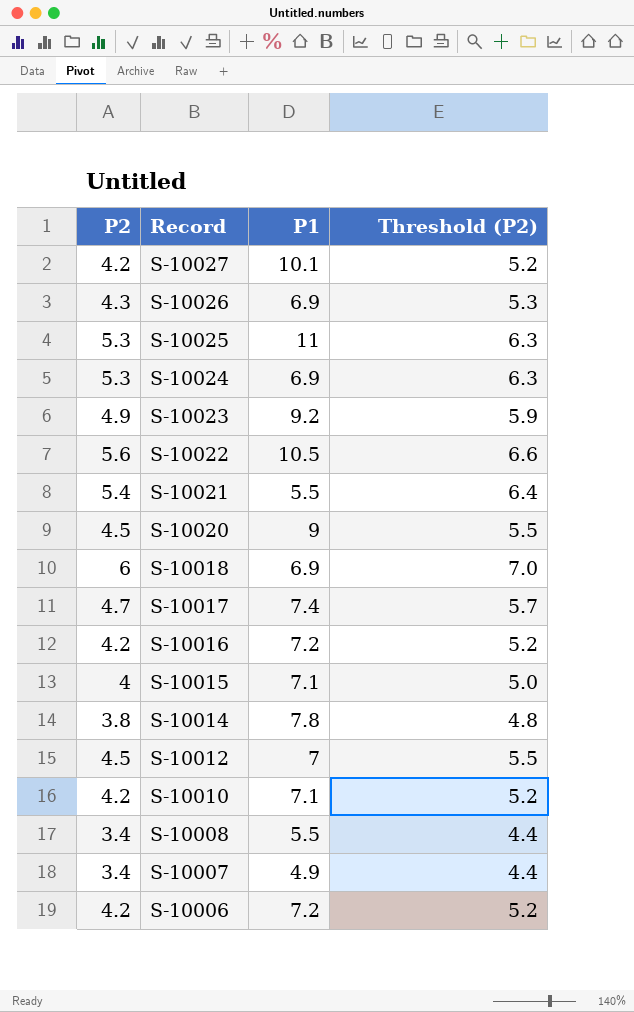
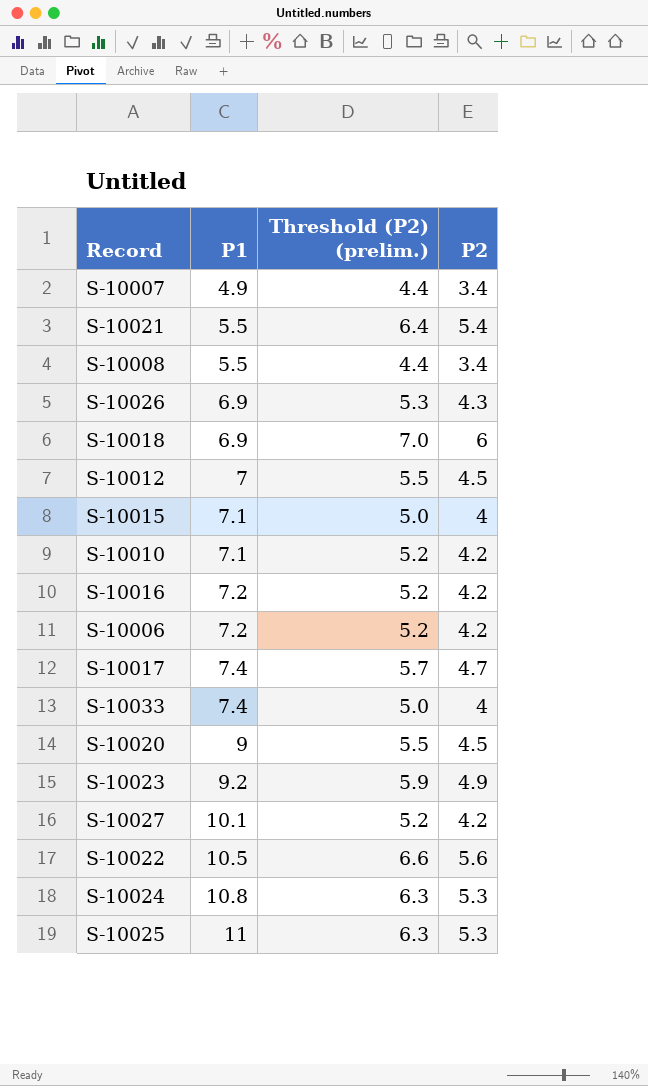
row order: Record descending -> P1 ascending
column name: Threshold (P2) -> Threshold (P2) (prelim.)
column P2 | position: 1 -> 4
row S-10014: 3.8 | 7.8 | 4.8 -> none
row S-10033: none -> 7.4 | 5.0 | 4
S-10024 | P1: 6.9 -> 10.8

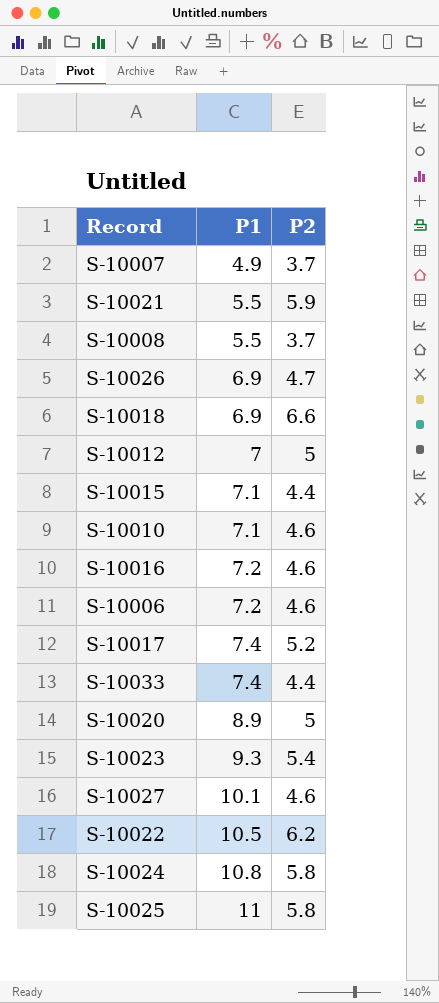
column Threshold (P2) (prelim.) | formula: [P2] + 1 -> none
S-10007 | P2: 3.4 -> 3.7
S-10021 | P2: 5.4 -> 5.9
S-10008 | P2: 3.4 -> 3.7
S-10026 | P2: 4.3 -> 4.7
S-10018 | P2: 6 -> 6.6
S-10012 | P2: 4.5 -> 5
S-10015 | P2: 4 -> 4.4
S-10010 | P2: 4.2 -> 4.6
S-10016 | P2: 4.2 -> 4.6
S-10006 | P2: 4.2 -> 4.6
S-10017 | P2: 4.7 -> 5.2
S-10033 | P2: 4 -> 4.4
S-10020 | P1: 9 -> 8.9
S-10020 | P2: 4.5 -> 5
S-10023 | P1: 9.2 -> 9.3
S-10023 | P2: 4.9 -> 5.4
S-10027 | P2: 4.2 -> 4.6
S-10022 | P2: 5.6 -> 6.2
S-10024 | P2: 5.3 -> 5.8
S-10025 | P2: 5.3 -> 5.8

